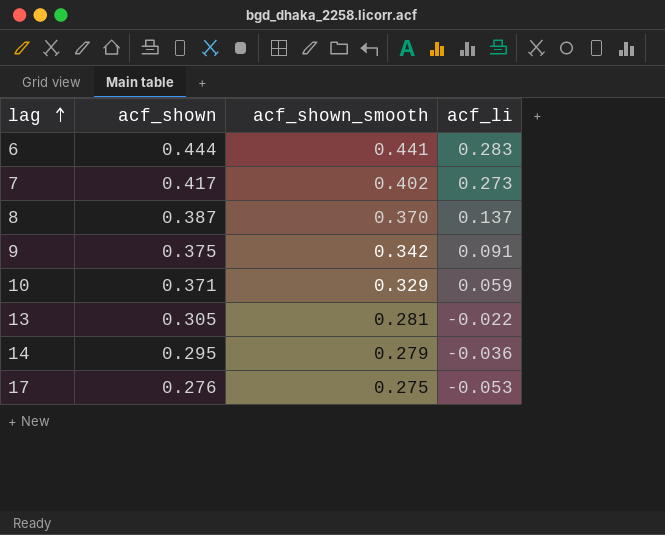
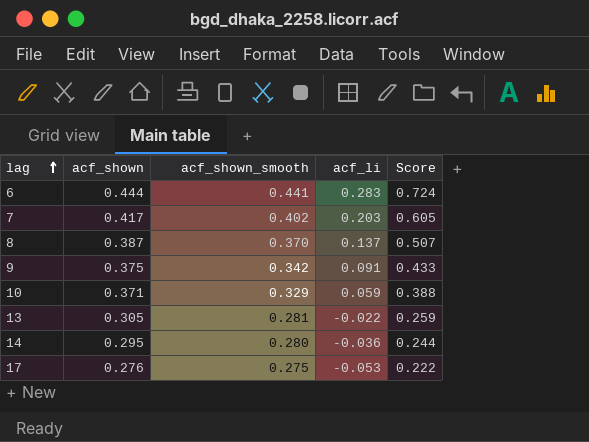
column Score | formula: none -> [acf_shown_smooth] + [acf_li]
7 | acf_li: 0.273 -> 0.203
14 | acf_shown_smooth: 0.279 -> 0.280

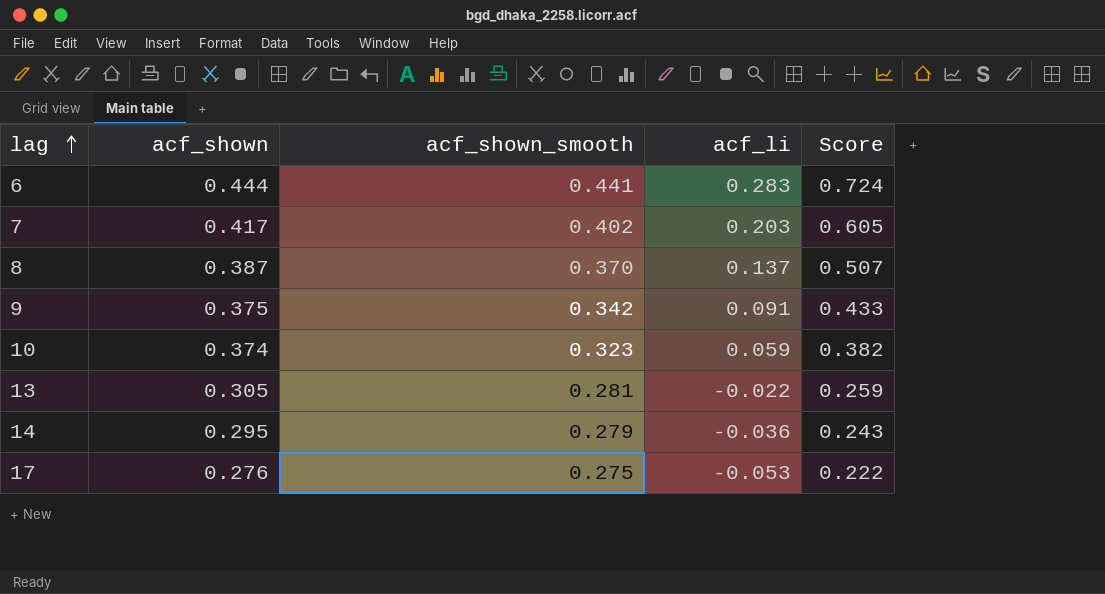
10 | acf_shown: 0.371 -> 0.374
10 | acf_shown_smooth: 0.329 -> 0.323
10 | Score: 0.388 -> 0.382
14 | acf_shown_smooth: 0.280 -> 0.279
14 | Score: 0.244 -> 0.243

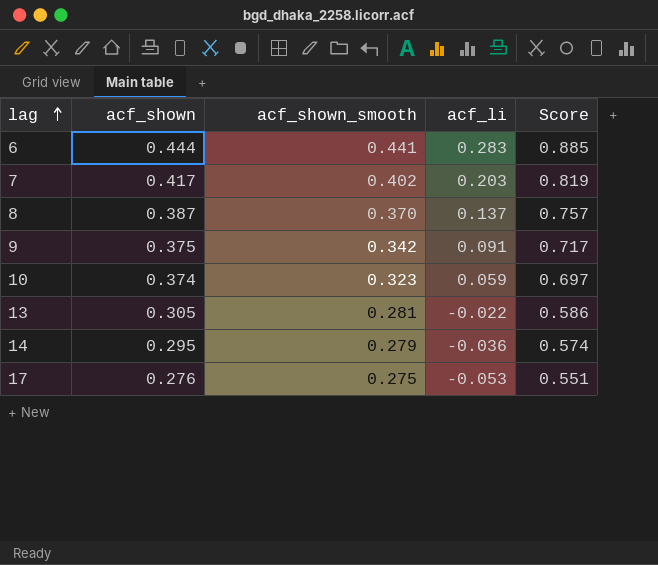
column Score | formula: [acf_shown_smooth] + [acf_li] -> [acf_shown] + [acf_shown_smooth]

